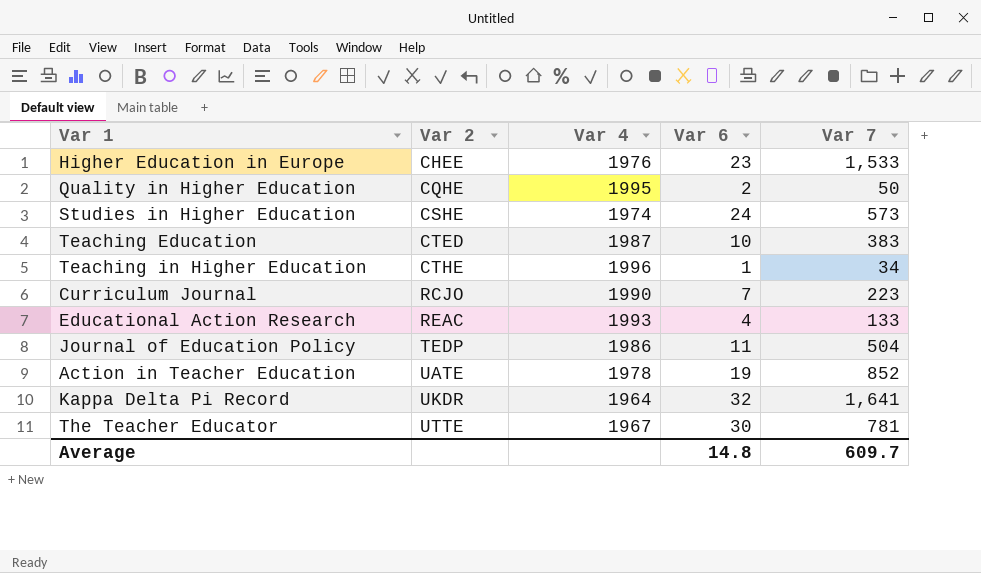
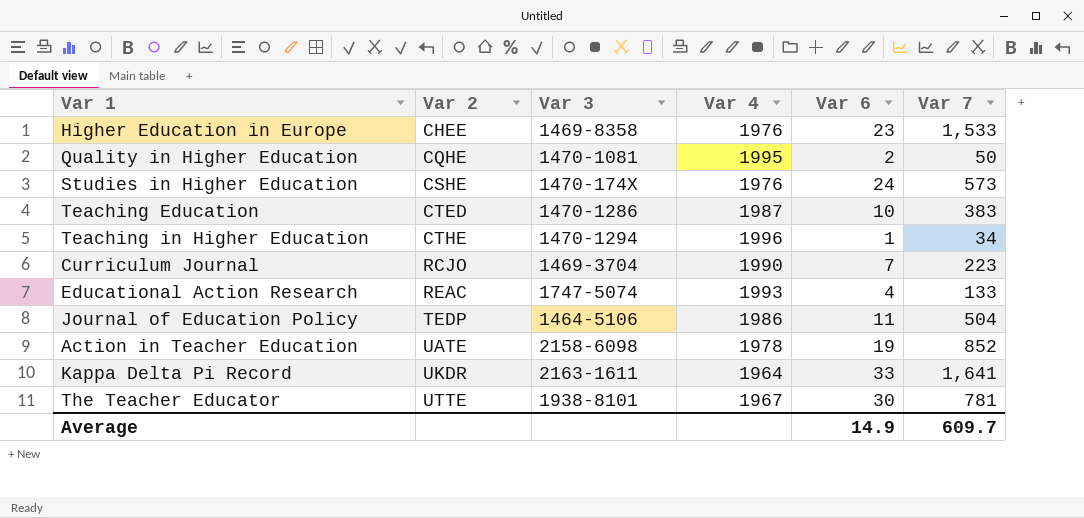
column Var 3 | position: none -> 3
Studies in Higher Education | Var 4: 1974 -> 1976
Kappa Delta Pi Record | Var 6: 32 -> 33
Average | Var 6: 14.8 -> 14.9

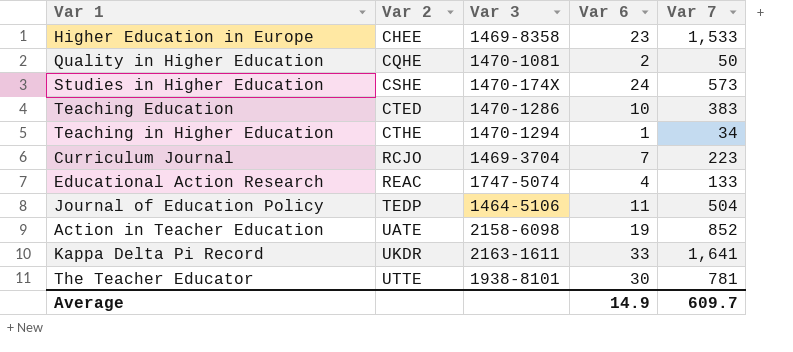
column Var 4 | position: 4 -> none

